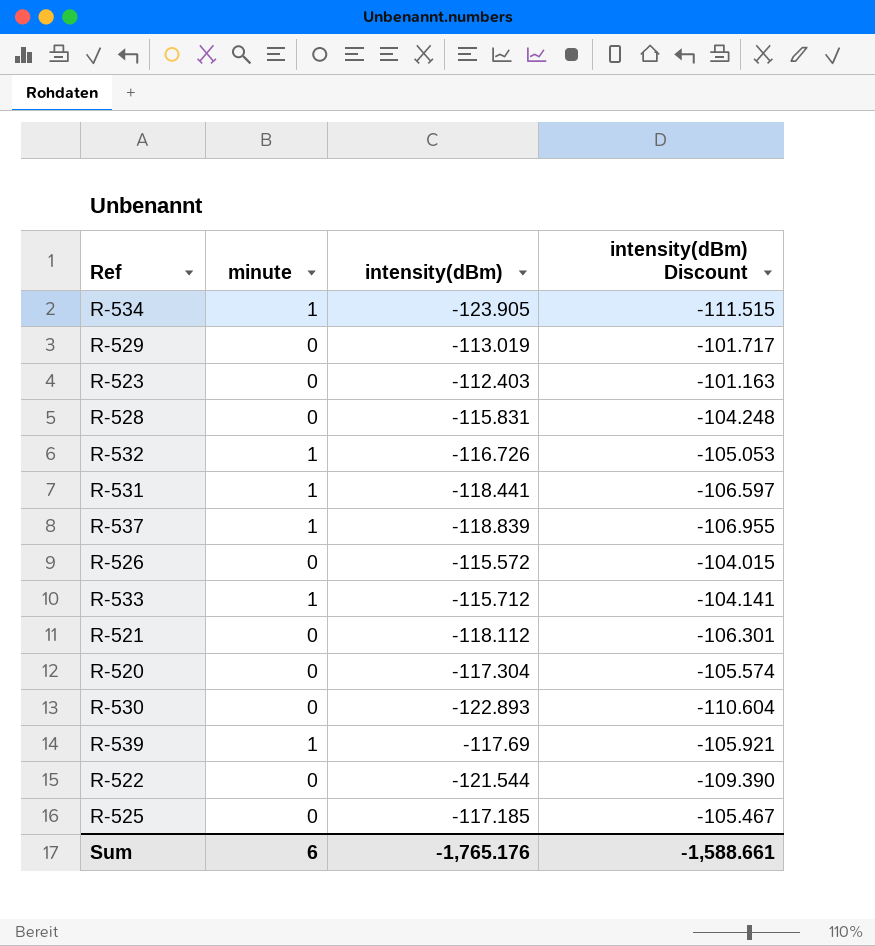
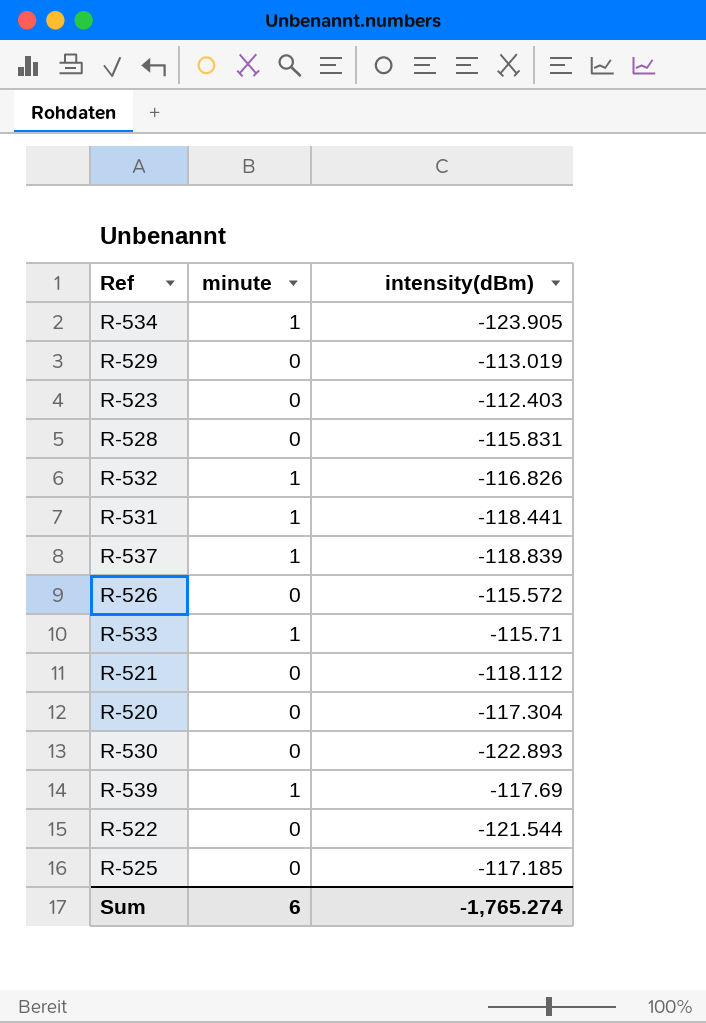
column intensity(dBm) Discount | formula: [intensity(dBm)] * 0.9 -> none
R-532 | intensity(dBm): -116.726 -> -116.826
R-533 | intensity(dBm): -115.712 -> -115.71
Sum | intensity(dBm): -1,765.176 -> -1,765.274

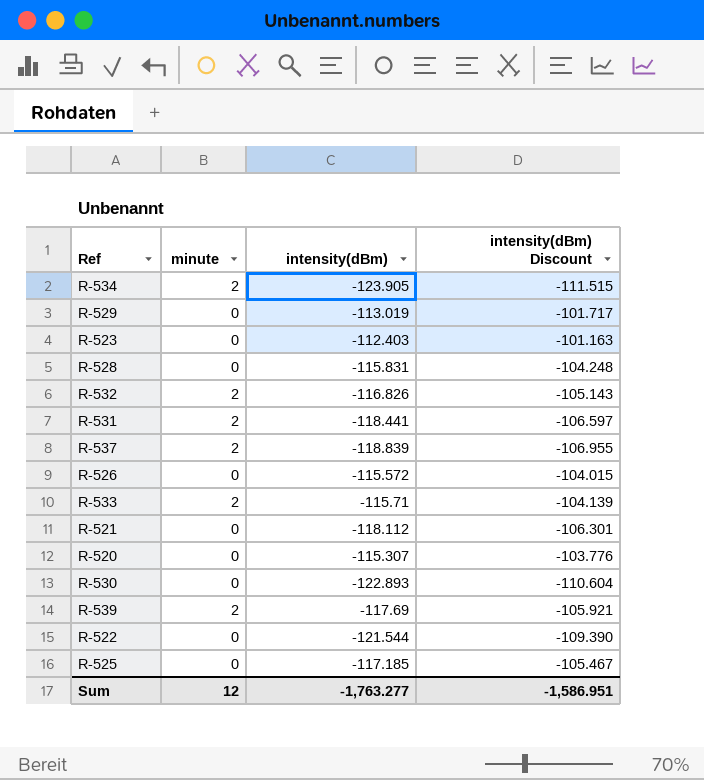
column intensity(dBm) Discount | formula: none -> [intensity(dBm)] * 0.9
R-534 | minute: 1 -> 2
R-532 | minute: 1 -> 2
R-531 | minute: 1 -> 2
R-537 | minute: 1 -> 2
R-533 | minute: 1 -> 2
R-520 | intensity(dBm): -117.304 -> -115.307
R-539 | minute: 1 -> 2
Sum | minute: 6 -> 12
Sum | intensity(dBm): -1,765.274 -> -1,763.277

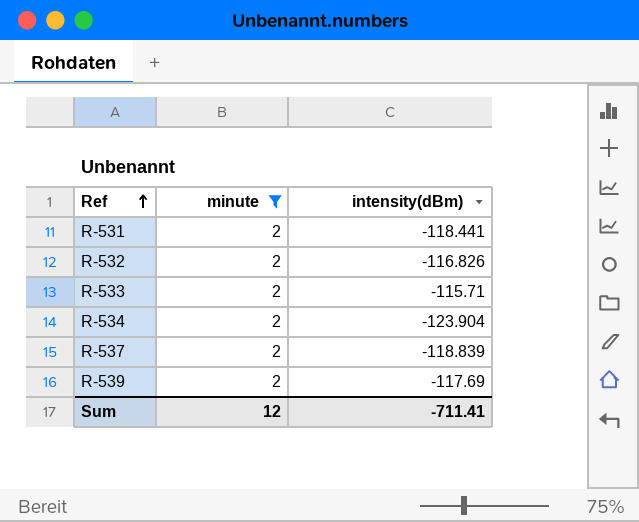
filter: none -> minute = 2
row order: none -> Ref ascending
column intensity(dBm) Discount | formula: [intensity(dBm)] * 0.9 -> none
R-534 | intensity(dBm): -123.905 -> -123.904
Sum | intensity(dBm): -1,763.277 -> -711.41

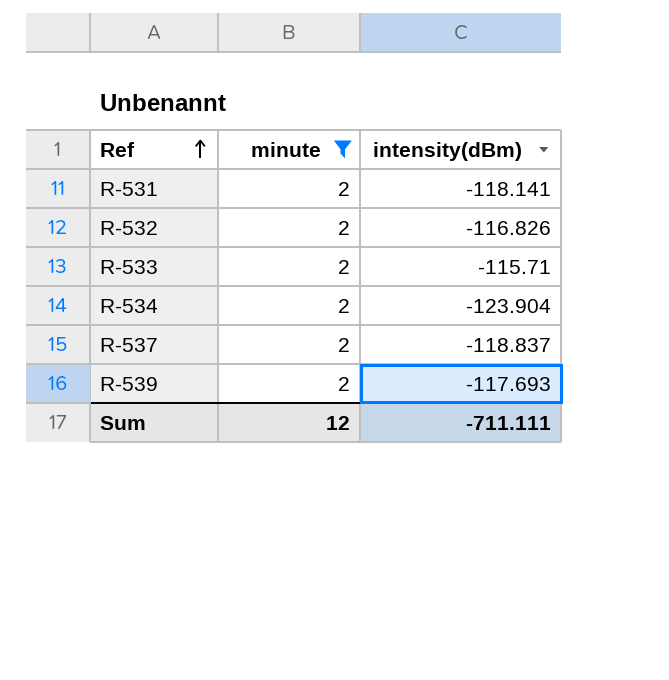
R-531 | intensity(dBm): -118.441 -> -118.141
R-537 | intensity(dBm): -118.839 -> -118.837
R-539 | intensity(dBm): -117.69 -> -117.693
Sum | intensity(dBm): -711.41 -> -711.111

